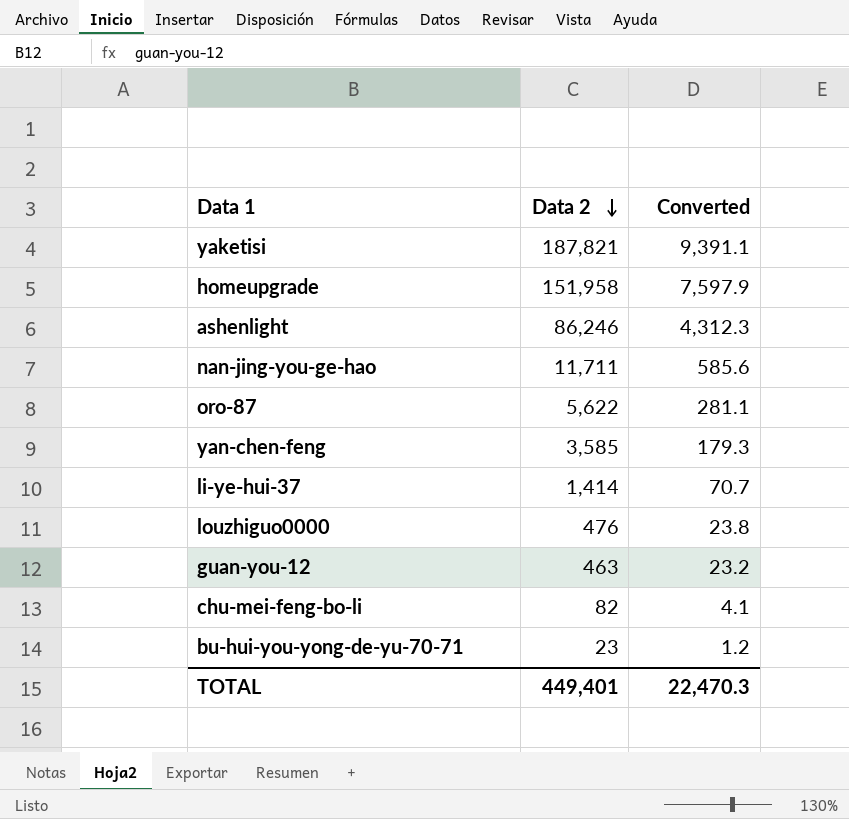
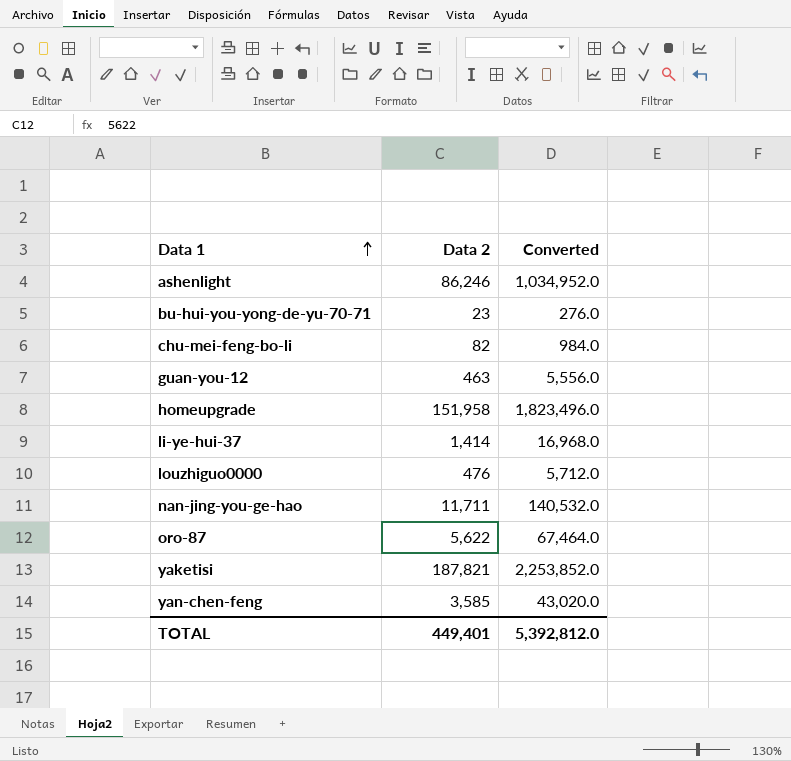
row order: Data 2 descending -> Data 1 ascending
column Converted | formula: [Data 2] * 0.05 -> [Data 2] * 12
TOTAL | Converted: 22,470.3 -> 5,392,812.0

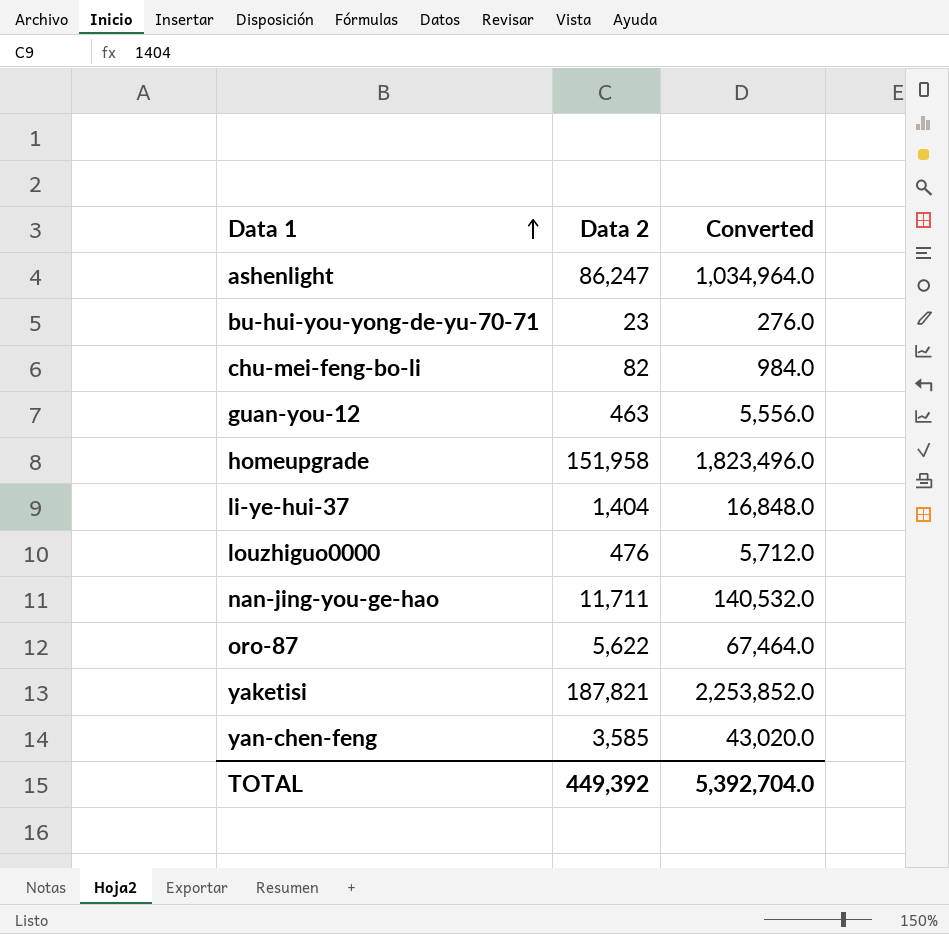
ashenlight | Data 2: 86,246 -> 86,247
ashenlight | Converted: 1,034,952.0 -> 1,034,964.0
li-ye-hui-37 | Data 2: 1,414 -> 1,404
li-ye-hui-37 | Converted: 16,968.0 -> 16,848.0
TOTAL | Data 2: 449,401 -> 449,392
TOTAL | Converted: 5,392,812.0 -> 5,392,704.0

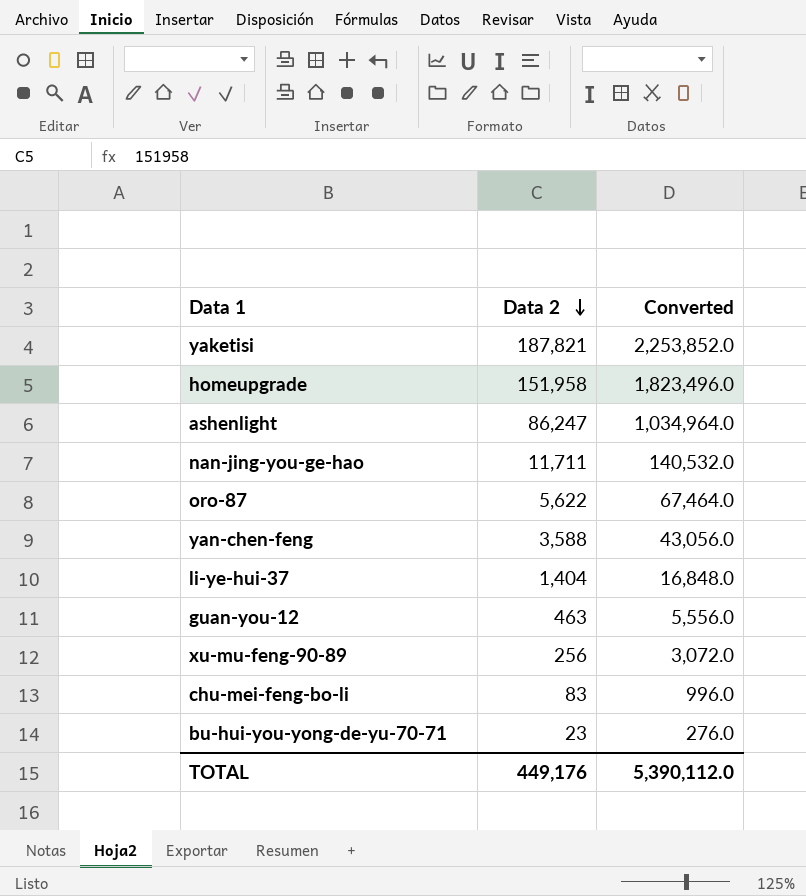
row order: Data 1 ascending -> Data 2 descending
row louzhiguo0000: 476 | 5,712.0 -> none
yan-chen-feng | Data 2: 3,585 -> 3,588
yan-chen-feng | Converted: 43,020.0 -> 43,056.0
row xu-mu-feng-90-89: none -> 256 | 3,072.0
chu-mei-feng-bo-li | Data 2: 82 -> 83
chu-mei-feng-bo-li | Converted: 984.0 -> 996.0
TOTAL | Data 2: 449,392 -> 449,176
TOTAL | Converted: 5,392,704.0 -> 5,390,112.0

